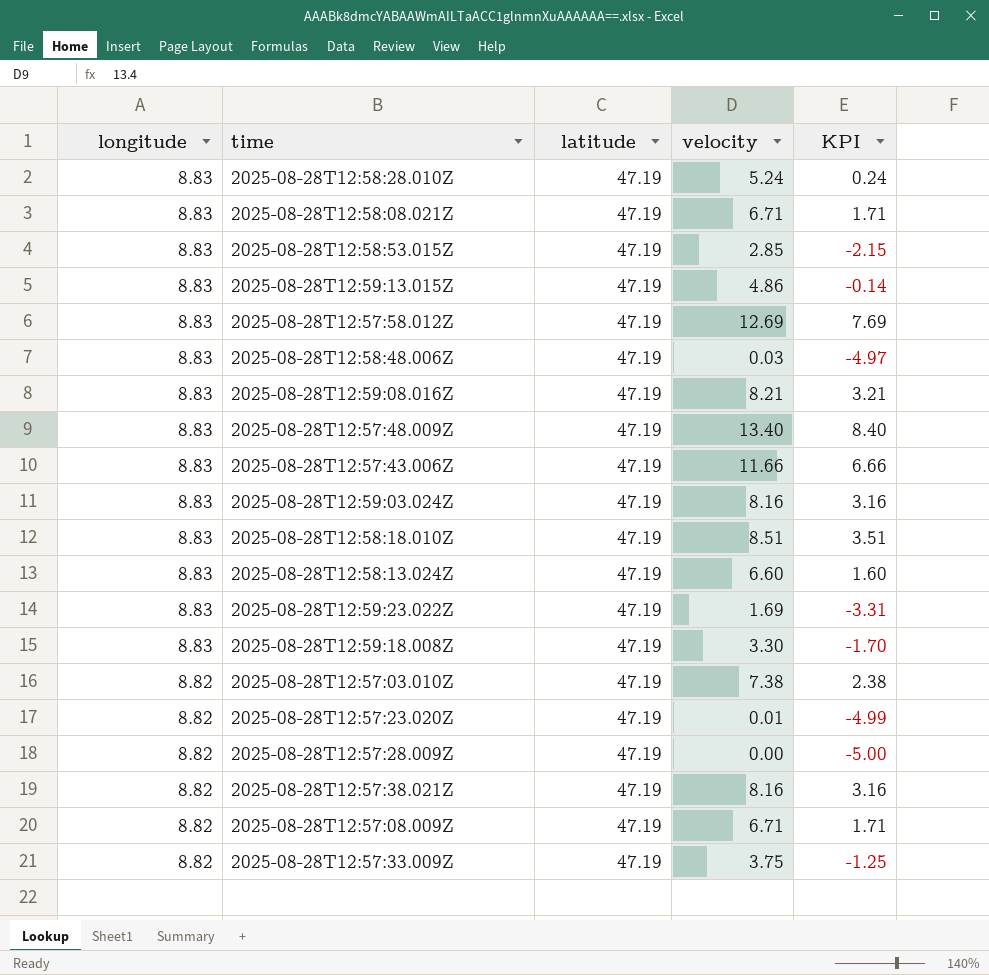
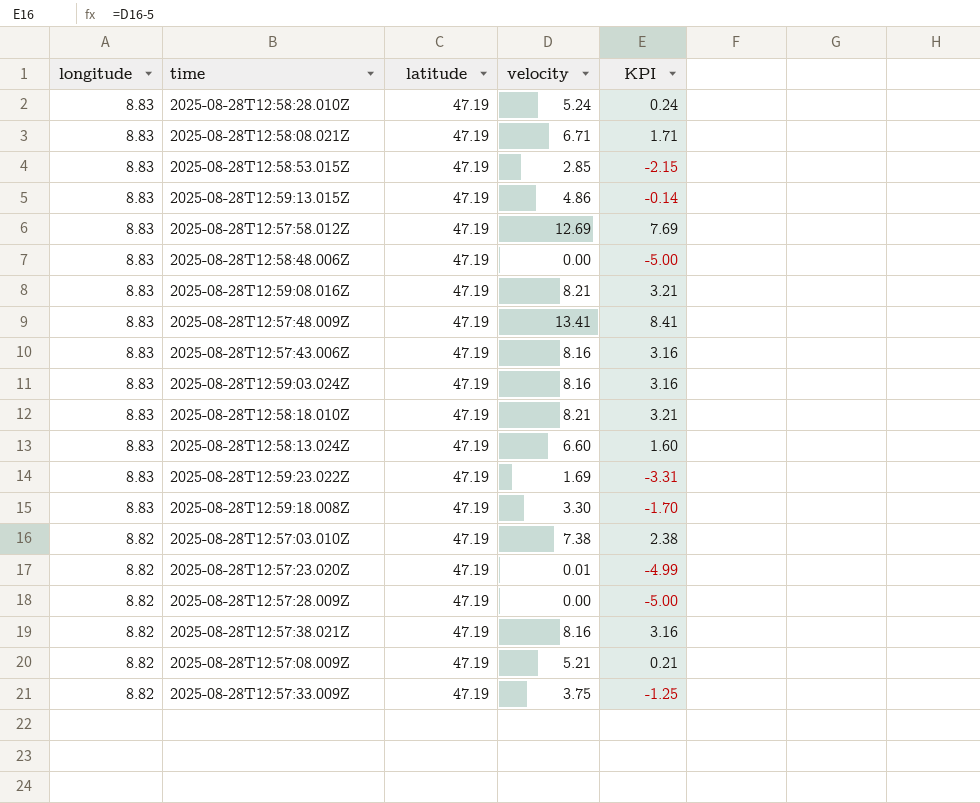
2025-08-28T12:58:48.006Z | velocity: 0.03 -> 0.00
2025-08-28T12:58:48.006Z | KPI: -4.97 -> -5.00
2025-08-28T12:57:48.009Z | velocity: 13.40 -> 13.41
2025-08-28T12:57:48.009Z | KPI: 8.40 -> 8.41
2025-08-28T12:57:43.006Z | velocity: 11.66 -> 8.16
2025-08-28T12:57:43.006Z | KPI: 6.66 -> 3.16
2025-08-28T12:58:18.010Z | velocity: 8.51 -> 8.21
2025-08-28T12:58:18.010Z | KPI: 3.51 -> 3.21
2025-08-28T12:57:08.009Z | velocity: 6.71 -> 5.21
2025-08-28T12:57:08.009Z | KPI: 1.71 -> 0.21

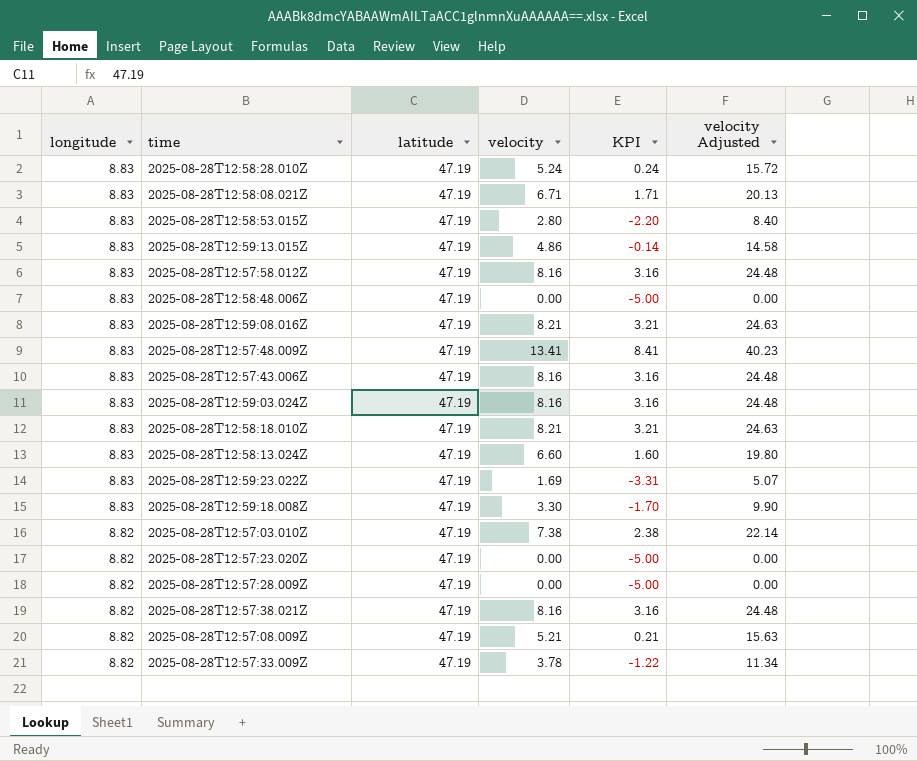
column velocity Adjusted | formula: none -> [velocity] * 3
2025-08-28T12:58:53.015Z | velocity: 2.85 -> 2.80
2025-08-28T12:58:53.015Z | KPI: -2.15 -> -2.20
2025-08-28T12:57:58.012Z | velocity: 12.69 -> 8.16
2025-08-28T12:57:58.012Z | KPI: 7.69 -> 3.16
2025-08-28T12:57:23.020Z | velocity: 0.01 -> 0.00
2025-08-28T12:57:23.020Z | KPI: -4.99 -> -5.00
2025-08-28T12:57:33.009Z | velocity: 3.75 -> 3.78
2025-08-28T12:57:33.009Z | KPI: -1.25 -> -1.22

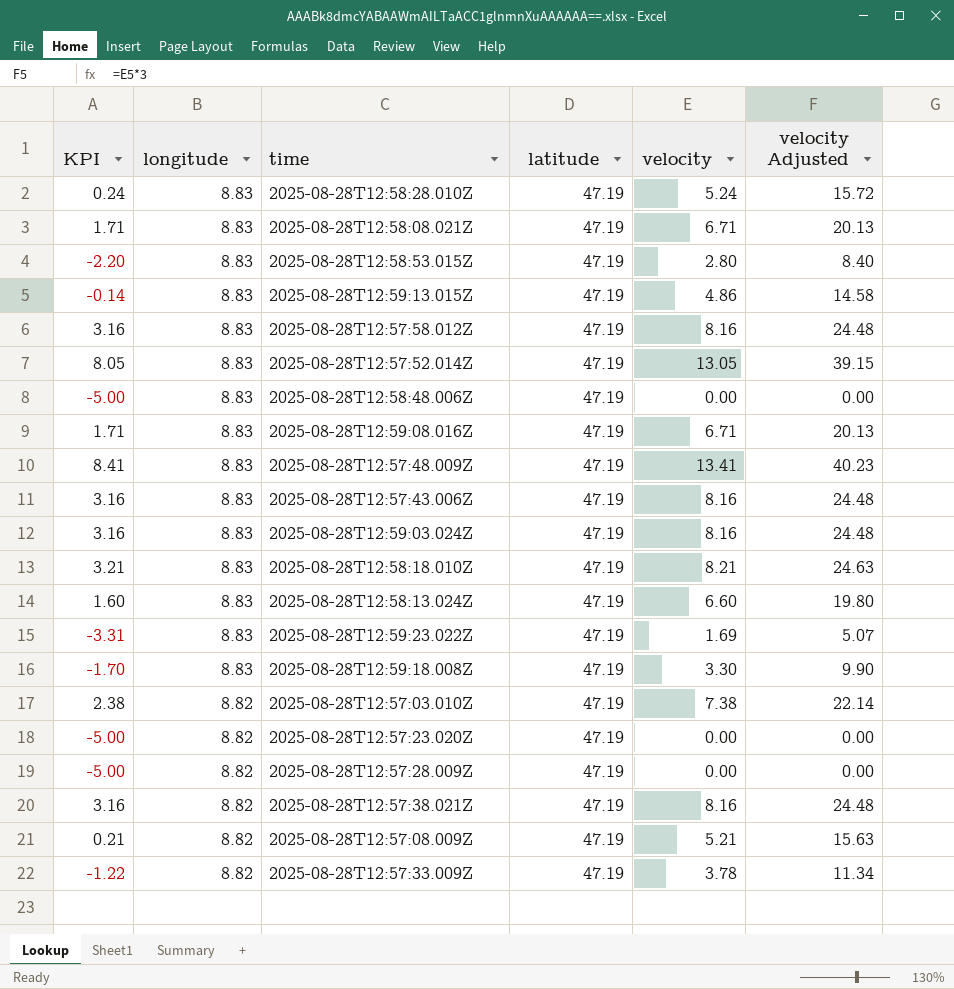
column KPI | position: 5 -> 1
row 2025-08-28T12:57:52.014Z: none -> 8.05 | 8.83 | 47.19 | 13.05 | 39.15
2025-08-28T12:59:08.016Z | KPI: 3.21 -> 1.71
2025-08-28T12:59:08.016Z | velocity: 8.21 -> 6.71
2025-08-28T12:59:08.016Z | velocity Adjusted: 24.63 -> 20.13

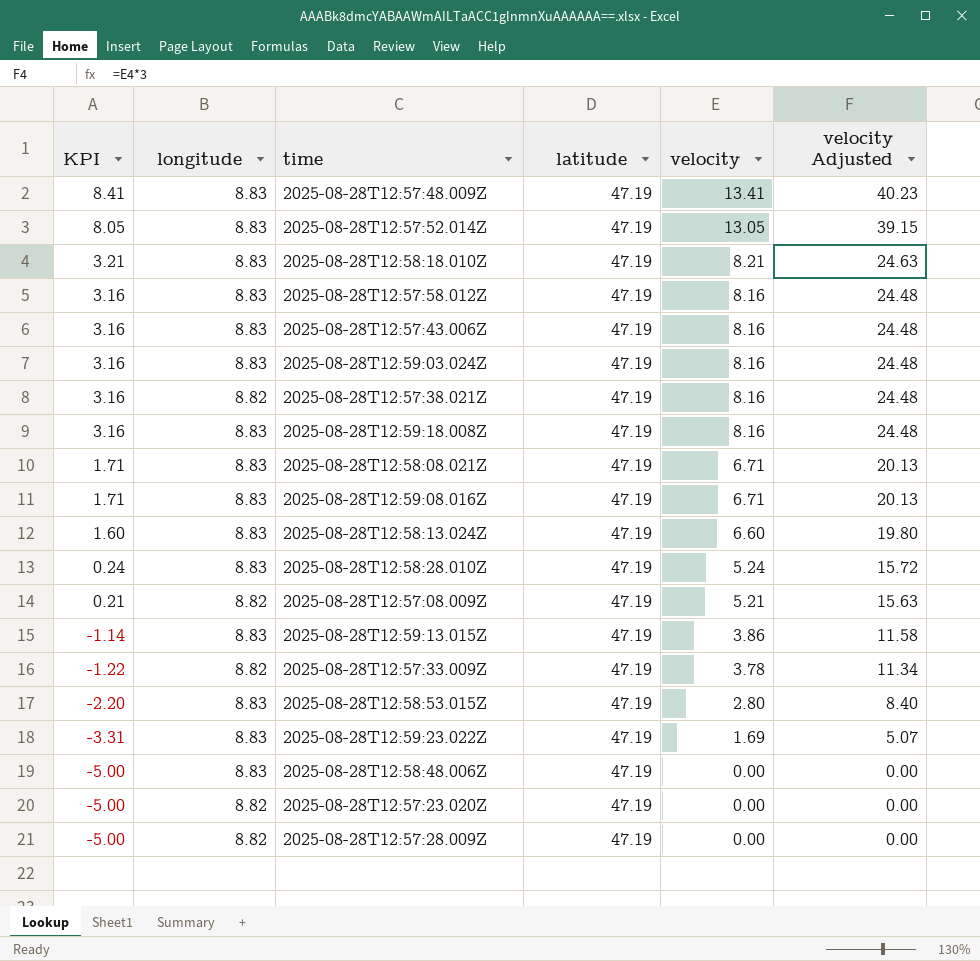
row order: longitude descending -> KPI descending
row 2025-08-28T12:57:03.010Z: 2.38 | 8.82 | 47.19 | 7.38 | 22.14 -> none
2025-08-28T12:59:18.008Z | KPI: -1.70 -> 3.16
2025-08-28T12:59:18.008Z | velocity: 3.30 -> 8.16
2025-08-28T12:59:18.008Z | velocity Adjusted: 9.90 -> 24.48
2025-08-28T12:59:13.015Z | KPI: -0.14 -> -1.14
2025-08-28T12:59:13.015Z | velocity: 4.86 -> 3.86
2025-08-28T12:59:13.015Z | velocity Adjusted: 14.58 -> 11.58

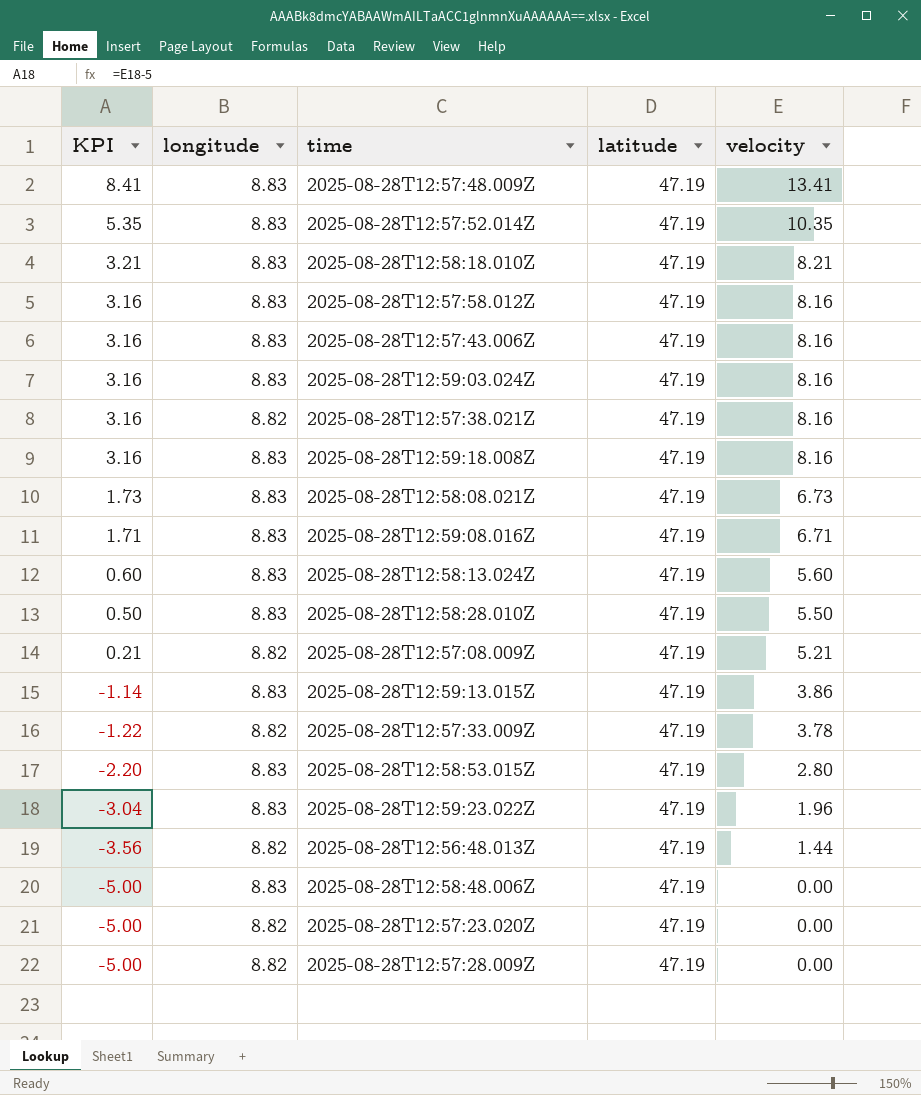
column velocity Adjusted | formula: [velocity] * 3 -> none
2025-08-28T12:57:52.014Z | KPI: 8.05 -> 5.35
2025-08-28T12:57:52.014Z | velocity: 13.05 -> 10.35
2025-08-28T12:58:08.021Z | KPI: 1.71 -> 1.73
2025-08-28T12:58:08.021Z | velocity: 6.71 -> 6.73
2025-08-28T12:58:13.024Z | KPI: 1.60 -> 0.60
2025-08-28T12:58:13.024Z | velocity: 6.60 -> 5.60
2025-08-28T12:58:28.010Z | KPI: 0.24 -> 0.50
2025-08-28T12:58:28.010Z | velocity: 5.24 -> 5.50
2025-08-28T12:59:23.022Z | KPI: -3.31 -> -3.04
2025-08-28T12:59:23.022Z | velocity: 1.69 -> 1.96
row 2025-08-28T12:56:48.013Z: none -> -3.56 | 8.82 | 47.19 | 1.44

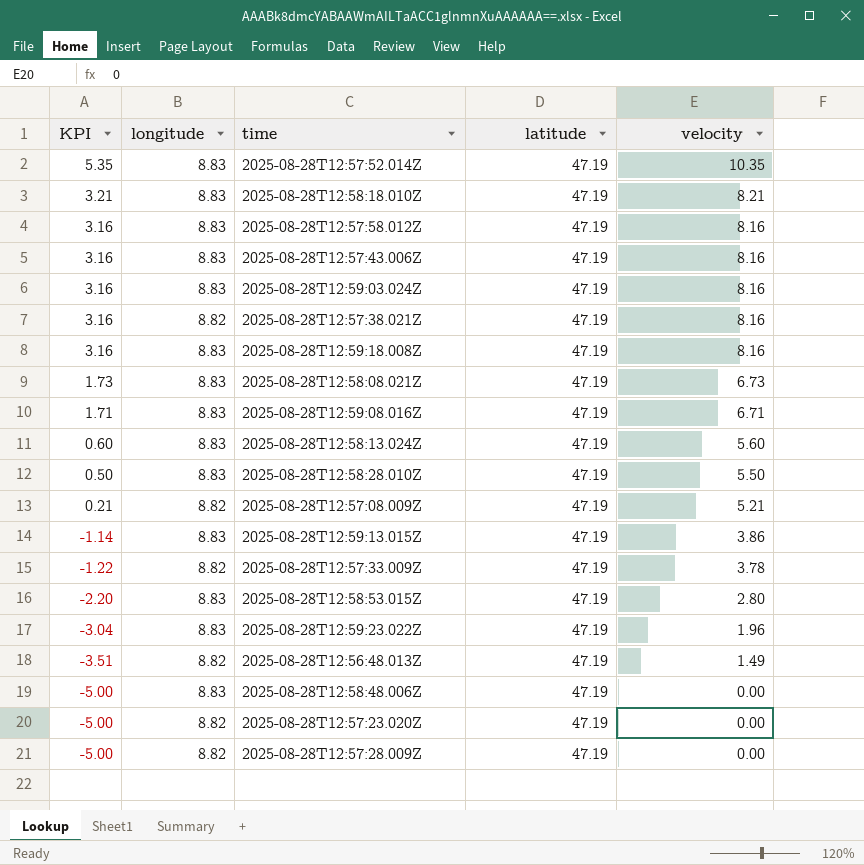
row 2025-08-28T12:57:48.009Z: 8.41 | 8.83 | 47.19 | 13.41 -> none
2025-08-28T12:56:48.013Z | KPI: -3.56 -> -3.51
2025-08-28T12:56:48.013Z | velocity: 1.44 -> 1.49

